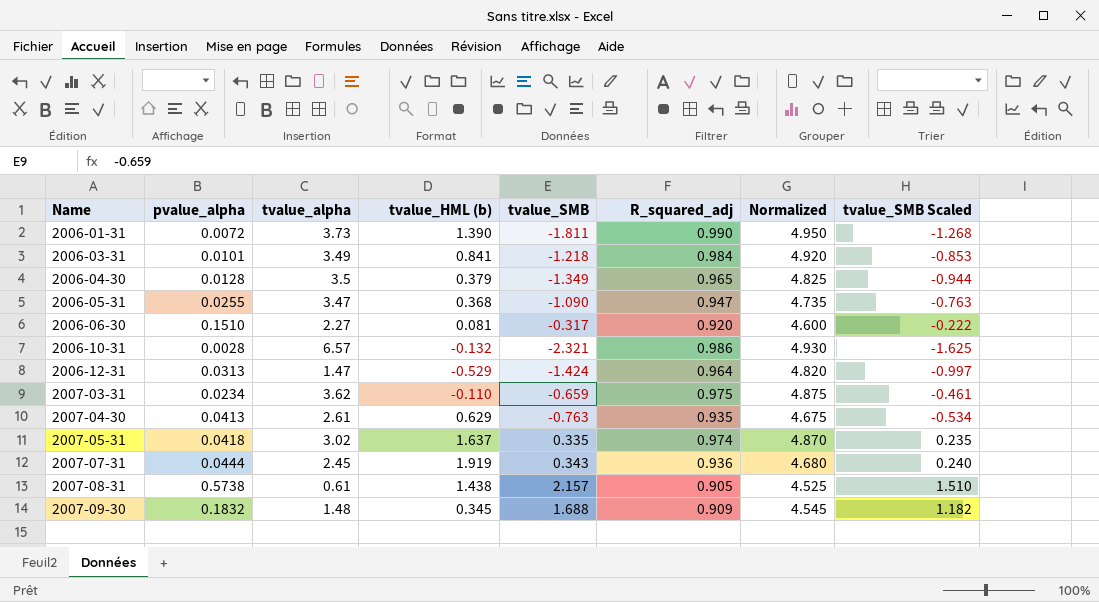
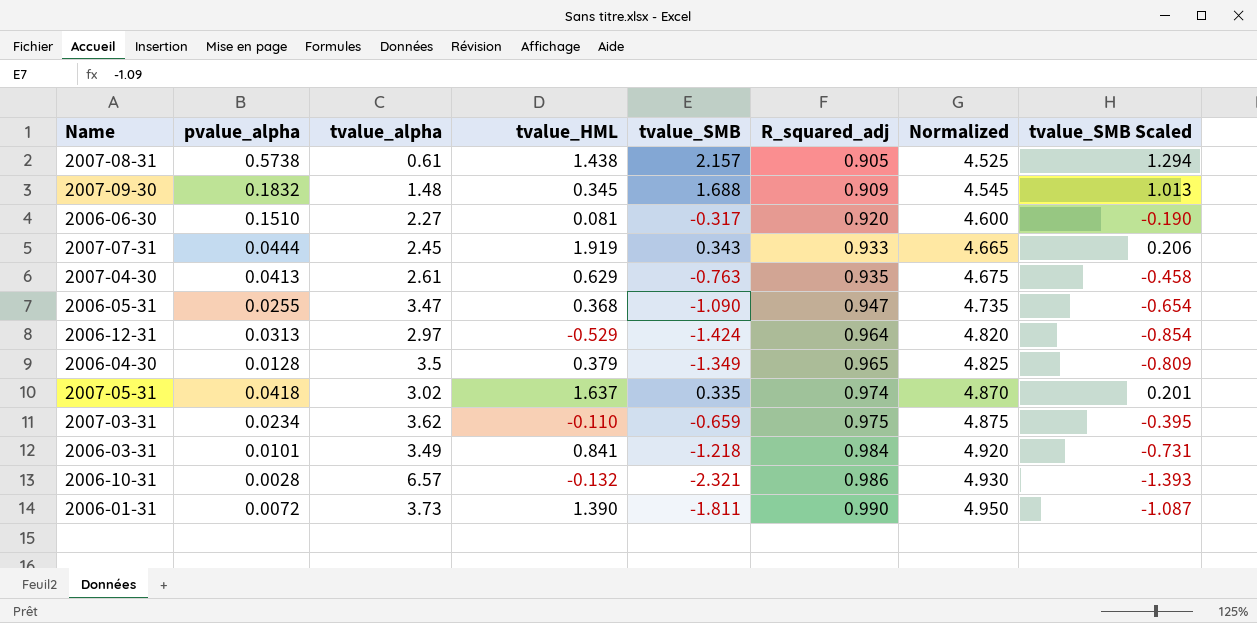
row order: Name ascending -> R_squared_adj ascending
column name: tvalue_HML (b) -> tvalue_HML
column tvalue_SMB Scaled | formula: [tvalue_SMB] * 0.7 -> [tvalue_SMB] * 0.6
2007-07-31 | R_squared_adj: 0.936 -> 0.933
2007-07-31 | Normalized: 4.680 -> 4.665
2006-12-31 | tvalue_alpha: 1.47 -> 2.97

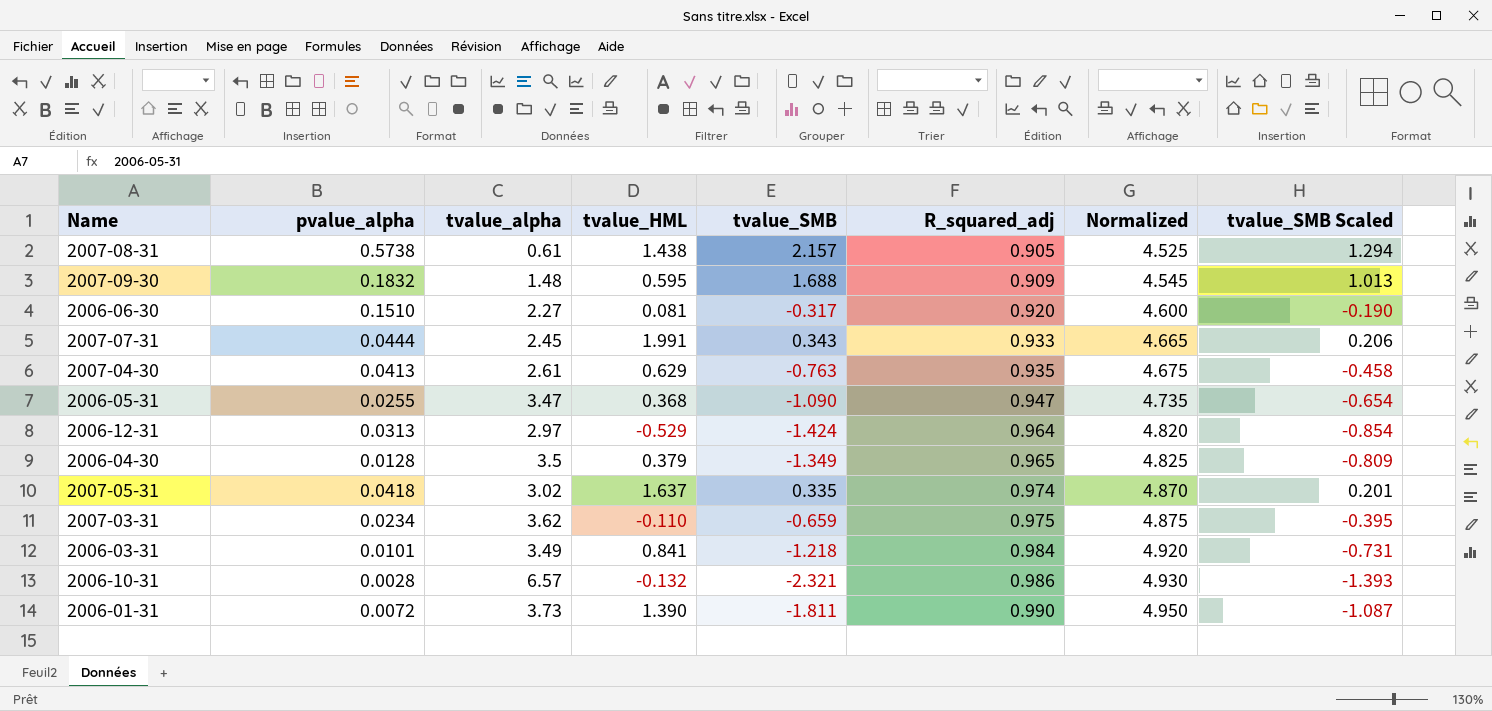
2007-09-30 | tvalue_HML: 0.345 -> 0.595
2007-07-31 | tvalue_HML: 1.919 -> 1.991

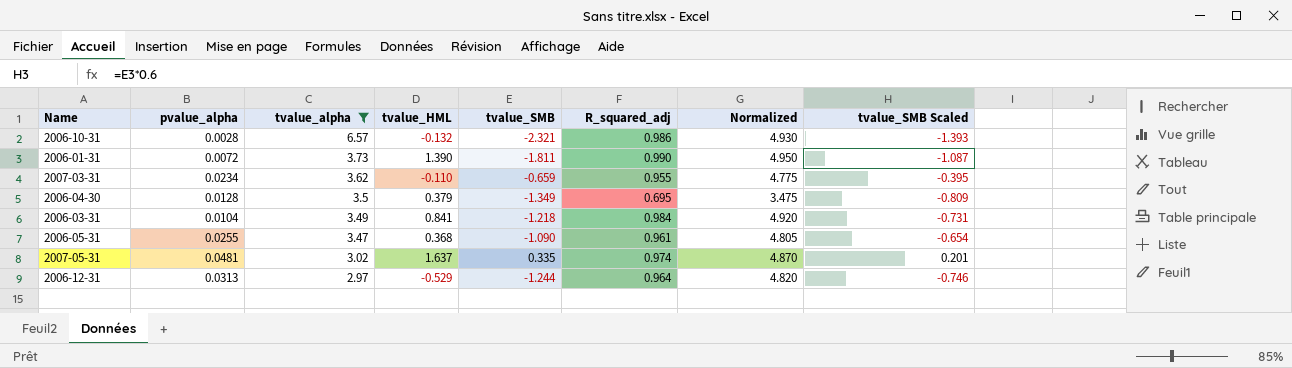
filter: none -> tvalue_alpha >= 2.97
row order: R_squared_adj ascending -> tvalue_alpha descending
2007-03-31 | R_squared_adj: 0.975 -> 0.955
2007-03-31 | Normalized: 4.875 -> 4.775
2006-04-30 | R_squared_adj: 0.965 -> 0.695
2006-04-30 | Normalized: 4.825 -> 3.475
2006-03-31 | pvalue_alpha: 0.0101 -> 0.0104
2006-05-31 | R_squared_adj: 0.947 -> 0.961
2006-05-31 | Normalized: 4.735 -> 4.805
2007-05-31 | pvalue_alpha: 0.0418 -> 0.0481
2006-12-31 | tvalue_SMB: -1.424 -> -1.244
2006-12-31 | tvalue_SMB Scaled: -0.854 -> -0.746

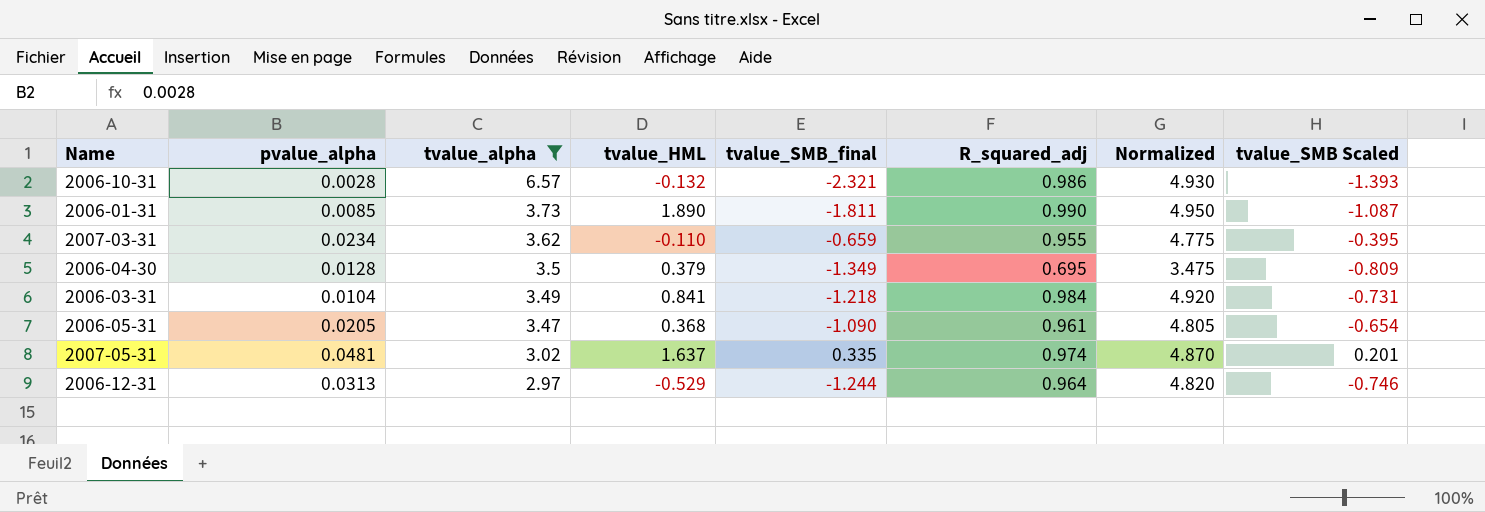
column name: tvalue_SMB -> tvalue_SMB_final
2006-01-31 | pvalue_alpha: 0.0072 -> 0.0085
2006-01-31 | tvalue_HML: 1.390 -> 1.890
2006-05-31 | pvalue_alpha: 0.0255 -> 0.0205

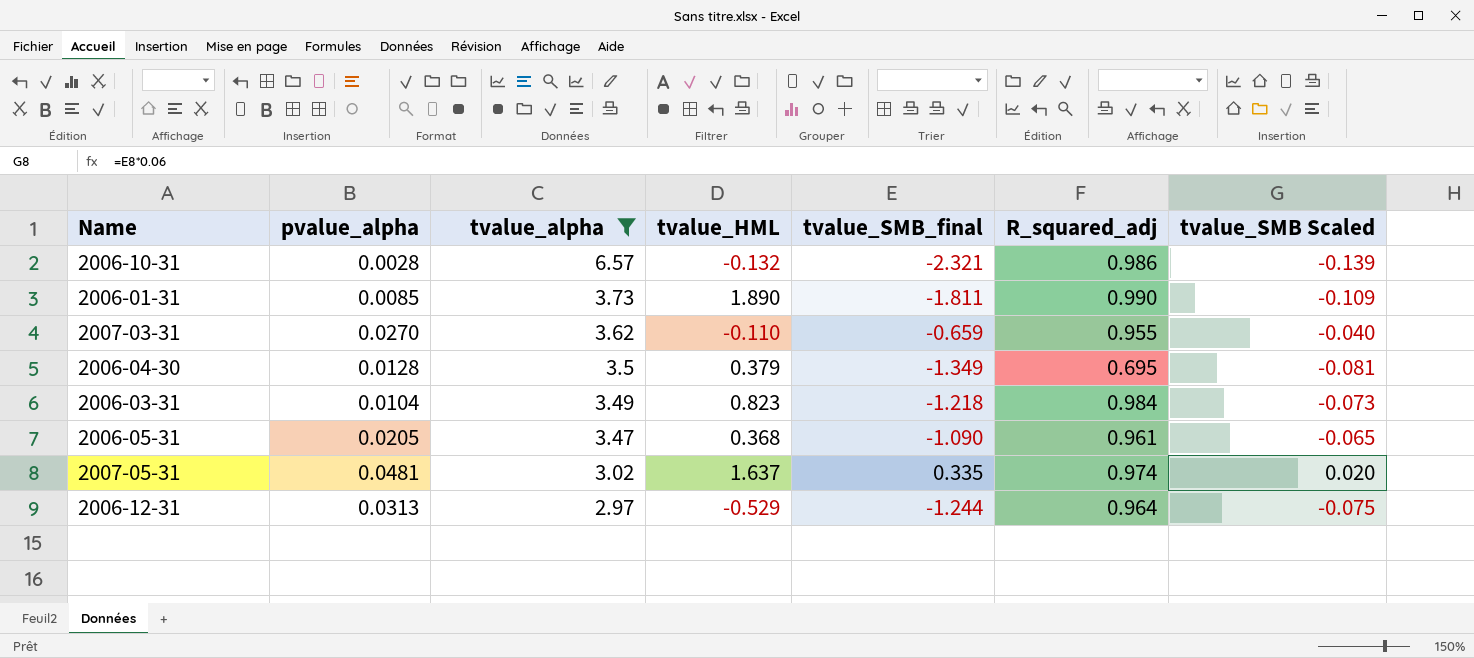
column Normalized | formula: [R_squared_adj] * 5 -> none
column tvalue_SMB Scaled | formula: [tvalue_SMB_final] * 0.6 -> [tvalue_SMB_final] * 0.06
2007-03-31 | pvalue_alpha: 0.0234 -> 0.0270
2006-03-31 | tvalue_HML: 0.841 -> 0.823

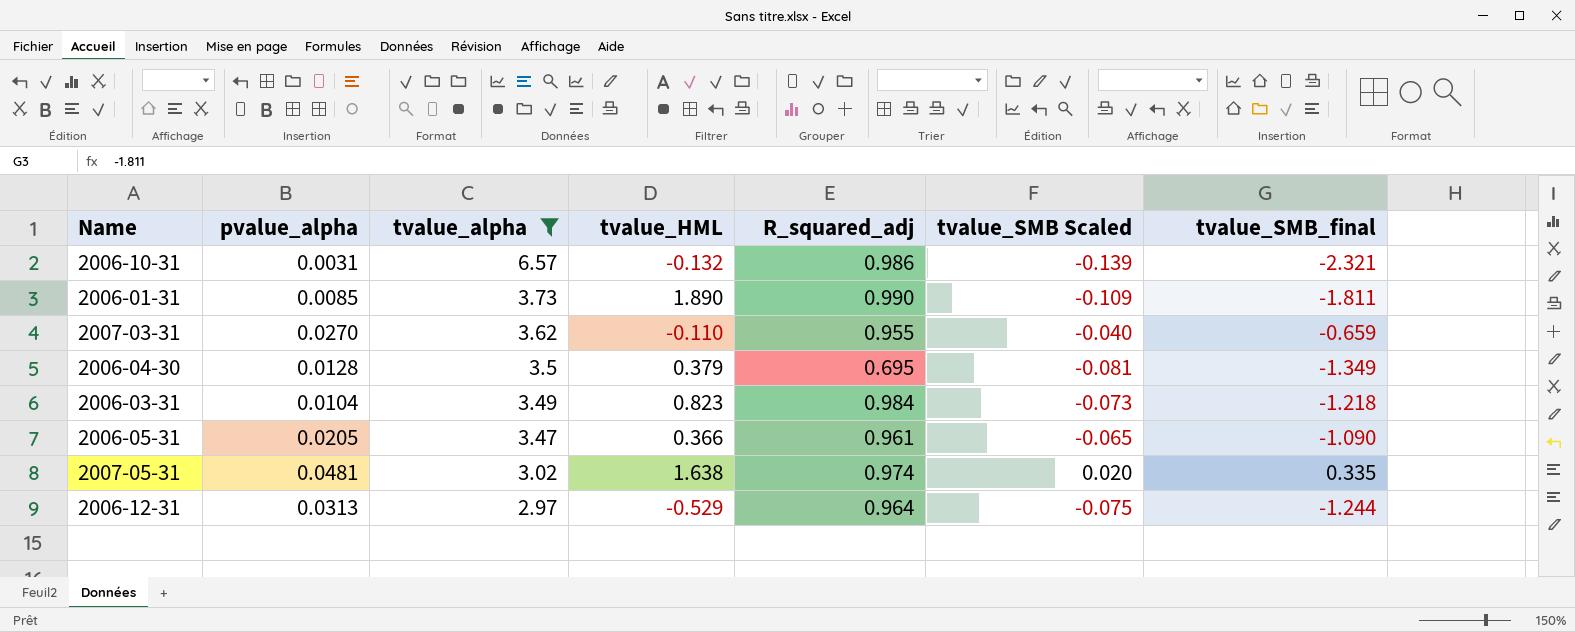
column tvalue_SMB_final | position: 5 -> 7
2006-10-31 | pvalue_alpha: 0.0028 -> 0.0031
2006-05-31 | tvalue_HML: 0.368 -> 0.366
2007-05-31 | tvalue_HML: 1.637 -> 1.638

